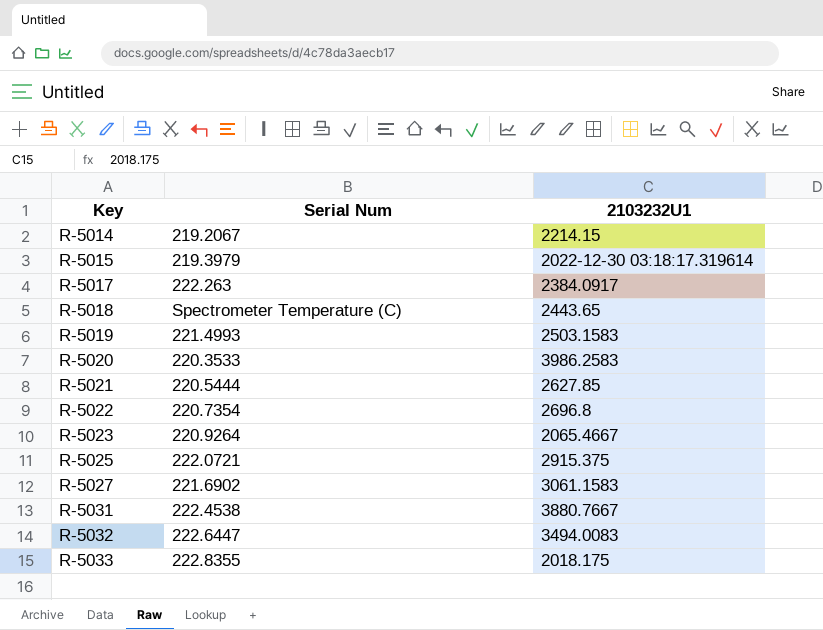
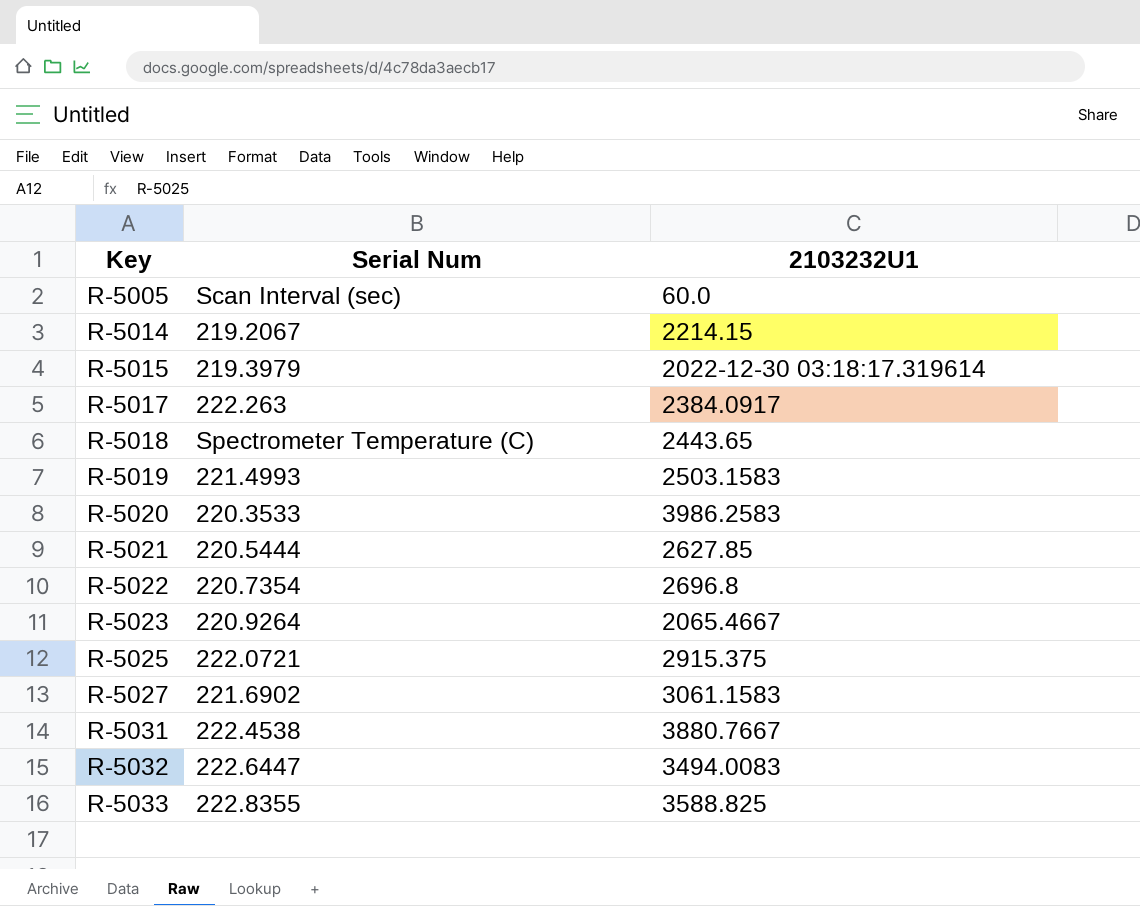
row R-5005: none -> Scan Interval (sec) | 60.0
R-5033 | 2103232U1: 2018.175 -> 3588.825

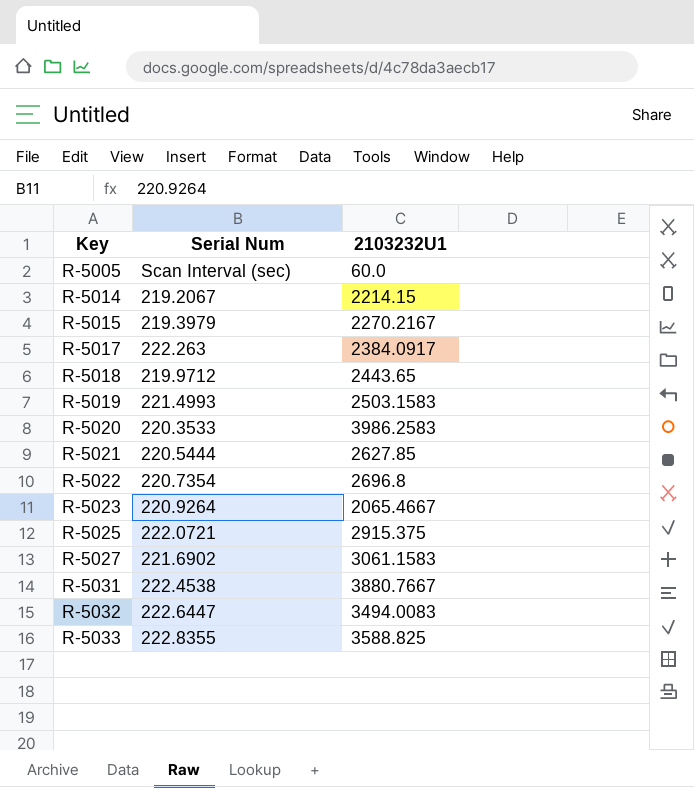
R-5015 | 2103232U1: 2022-12-30 03:18:17.319614 -> 2270.2167
R-5018 | Serial Num: Spectrometer Temperature (C) -> 219.9712

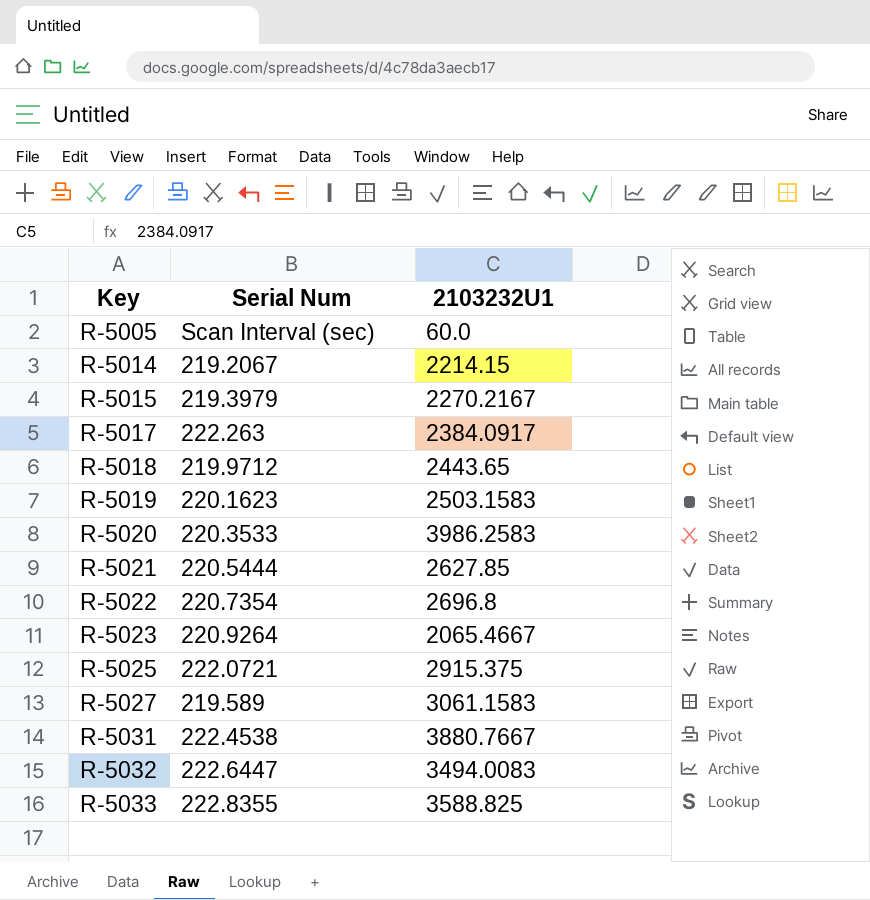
R-5019 | Serial Num: 221.4993 -> 220.1623
R-5027 | Serial Num: 221.6902 -> 219.589

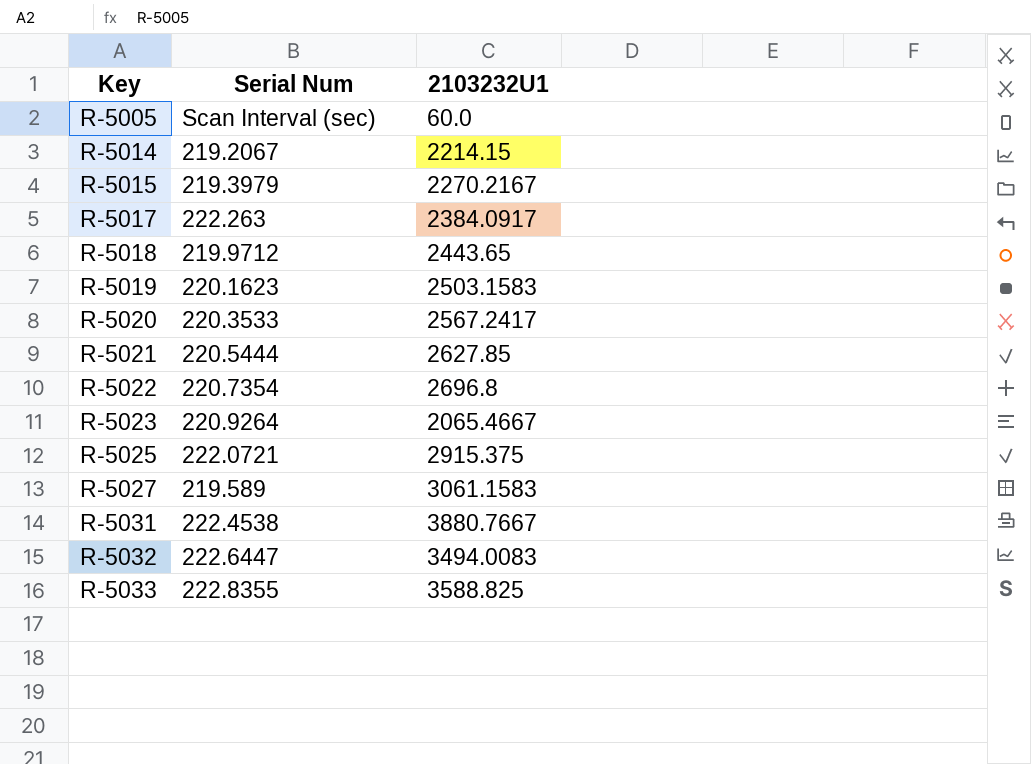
R-5020 | 2103232U1: 3986.2583 -> 2567.2417

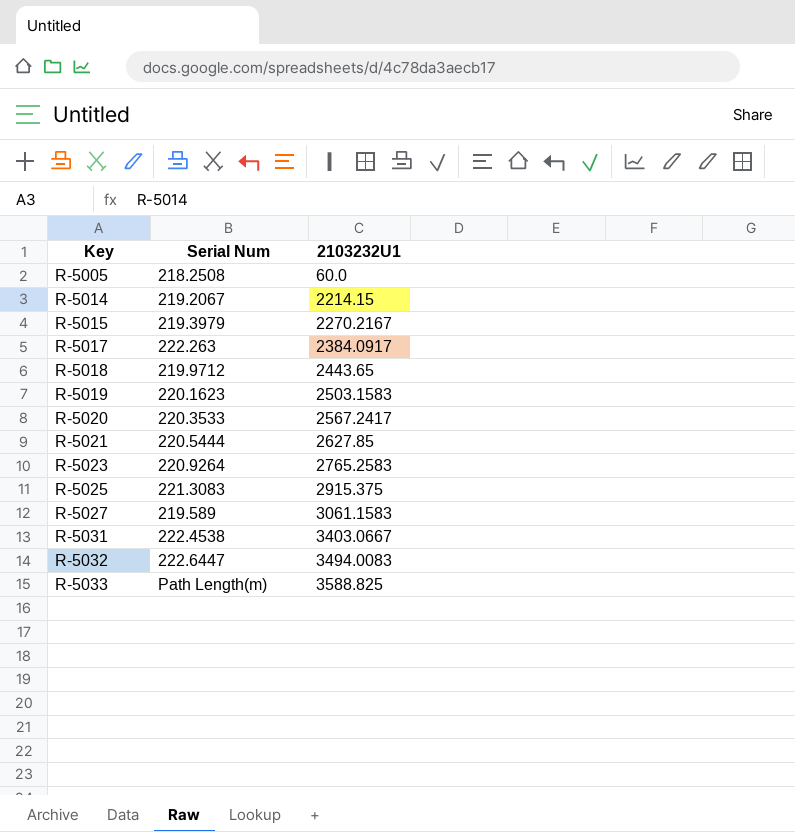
row R-5022: 220.7354 | 2696.8 -> none
R-5005 | Serial Num: Scan Interval (sec) -> 218.2508
R-5023 | 2103232U1: 2065.4667 -> 2765.2583
R-5025 | Serial Num: 222.0721 -> 221.3083
R-5031 | 2103232U1: 3880.7667 -> 3403.0667
R-5033 | Serial Num: 222.8355 -> Path Length(m)

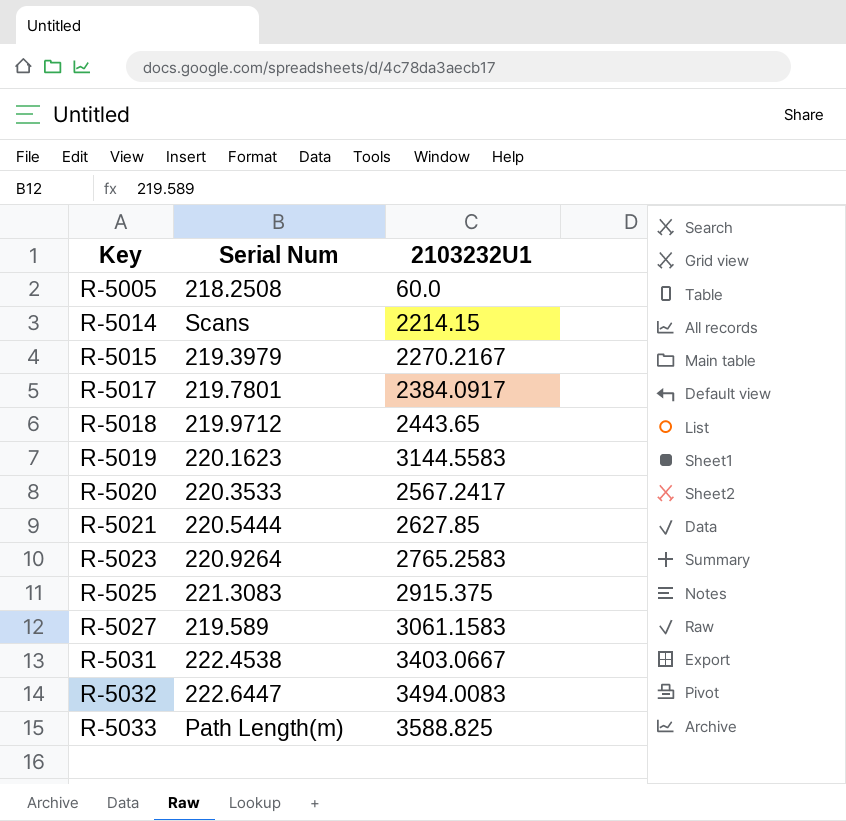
R-5014 | Serial Num: 219.2067 -> Scans
R-5017 | Serial Num: 222.263 -> 219.7801
R-5019 | 2103232U1: 2503.1583 -> 3144.5583

